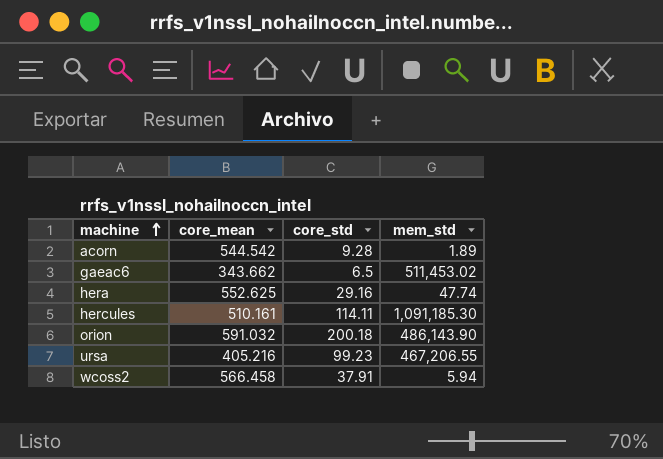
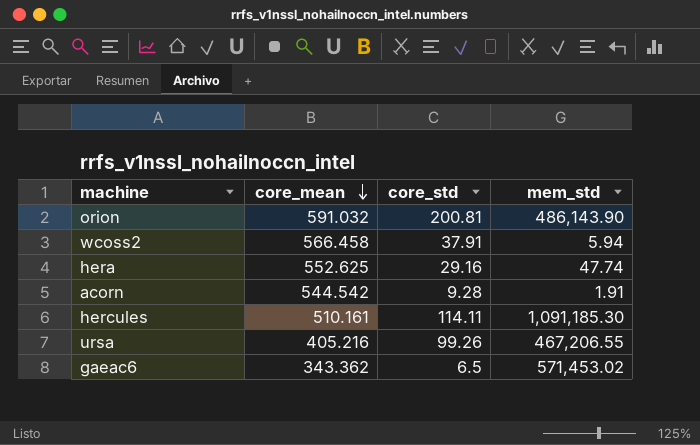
row order: machine ascending -> core_mean descending
orion | core_std: 200.18 -> 200.81
acorn | mem_std: 1.89 -> 1.91
ursa | core_std: 99.23 -> 99.26
gaeac6 | core_mean: 343.662 -> 343.362
gaeac6 | mem_std: 511,453.02 -> 571,453.02

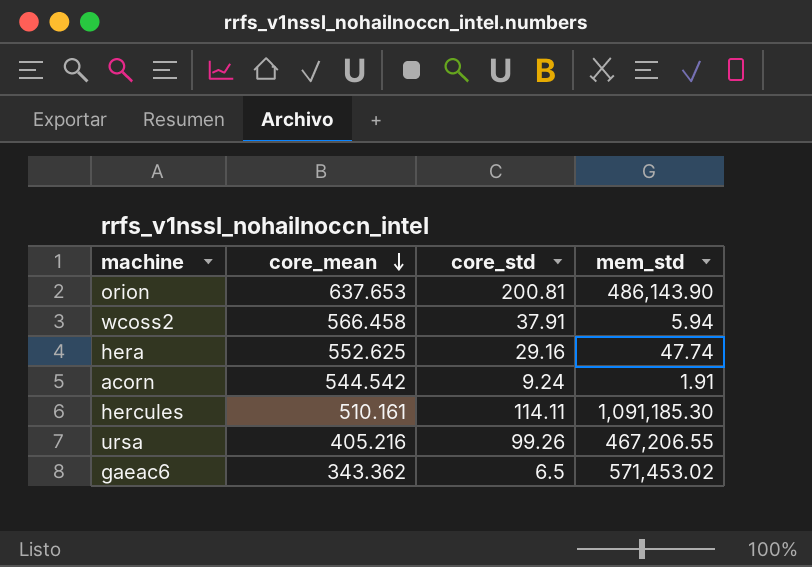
orion | core_mean: 591.032 -> 637.653
acorn | core_std: 9.28 -> 9.24

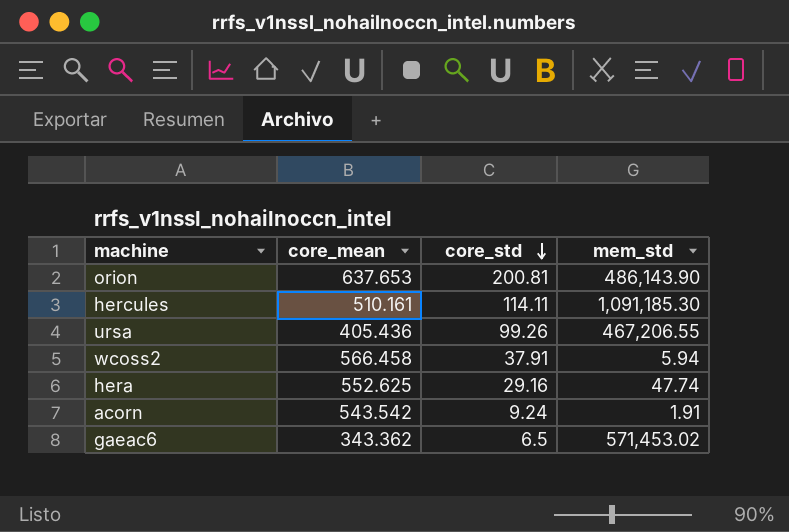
row order: core_mean descending -> core_std descending
ursa | core_mean: 405.216 -> 405.436
acorn | core_mean: 544.542 -> 543.542

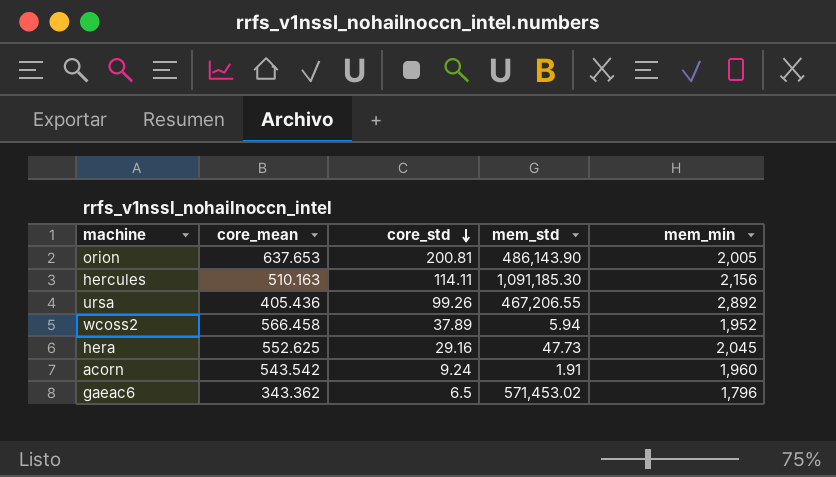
column mem_min | position: none -> 5
hercules | core_mean: 510.161 -> 510.163
wcoss2 | core_std: 37.91 -> 37.89
hera | mem_std: 47.74 -> 47.73

